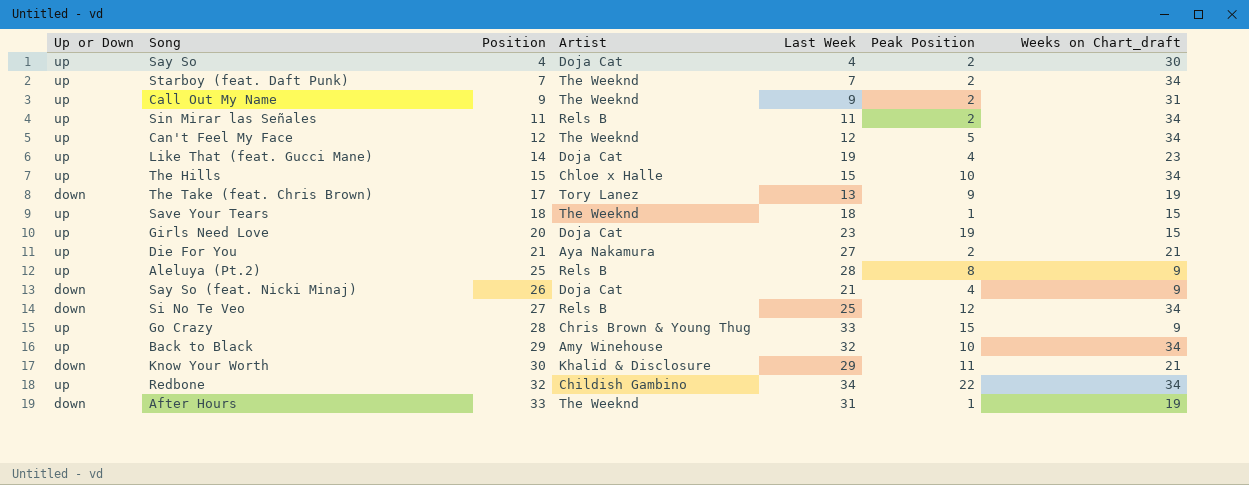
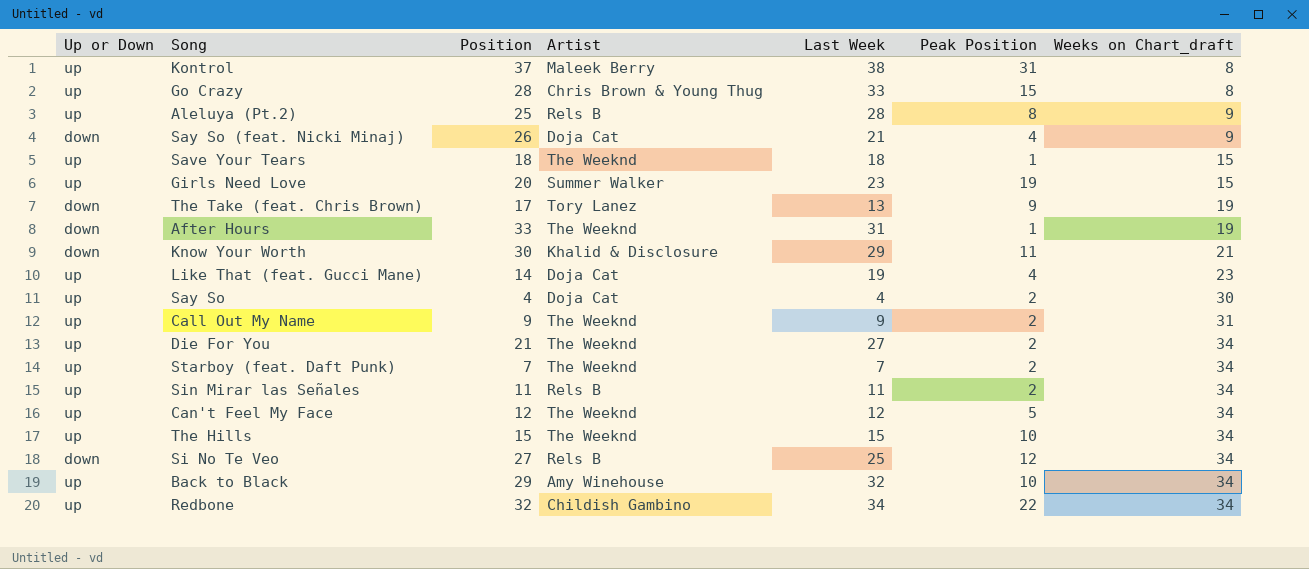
row order: Position ascending -> Weeks on Chart_draft ascending
row Kontrol: none -> up | 37 | Maleek Berry | 38 | 31 | 8
Go Crazy | Weeks on Chart_draft: 9 -> 8
Girls Need Love | Artist: Doja Cat -> Summer Walker
Die For You | Artist: Aya Nakamura -> The Weeknd
Die For You | Weeks on Chart_draft: 21 -> 34
The Hills | Artist: Chloe x Halle -> The Weeknd

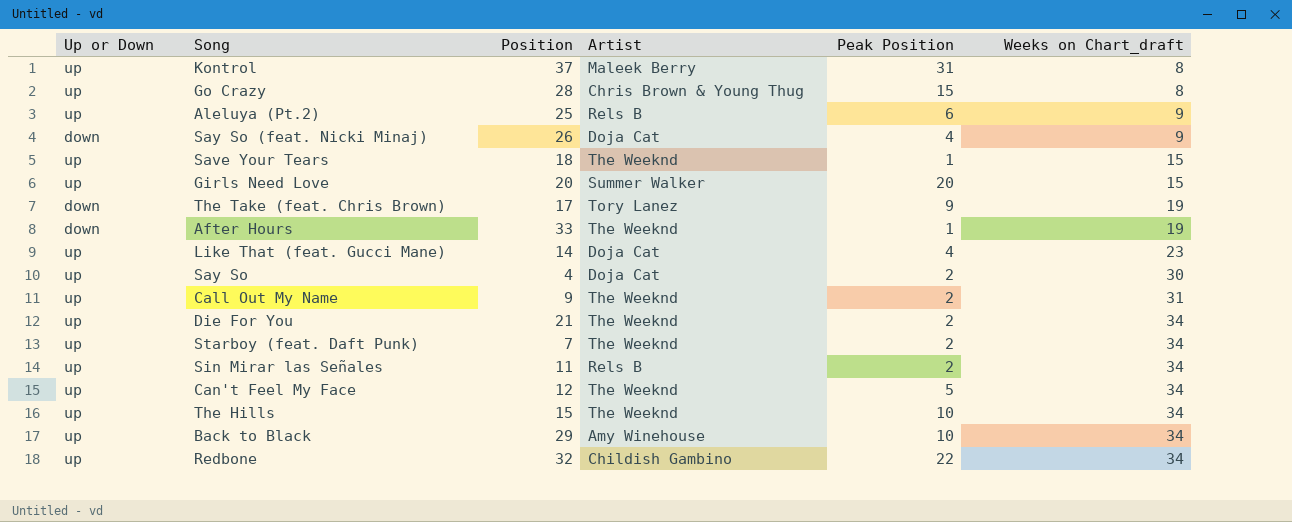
column Last Week | position: 5 -> none
row Know Your Worth: down | 30 | Khalid & Disclosure | 29 | 11 | 21 -> none
row Si No Te Veo: down | 27 | Rels B | 25 | 12 | 34 -> none
Aleluya (Pt.2) | Peak Position: 8 -> 6
Girls Need Love | Peak Position: 19 -> 20

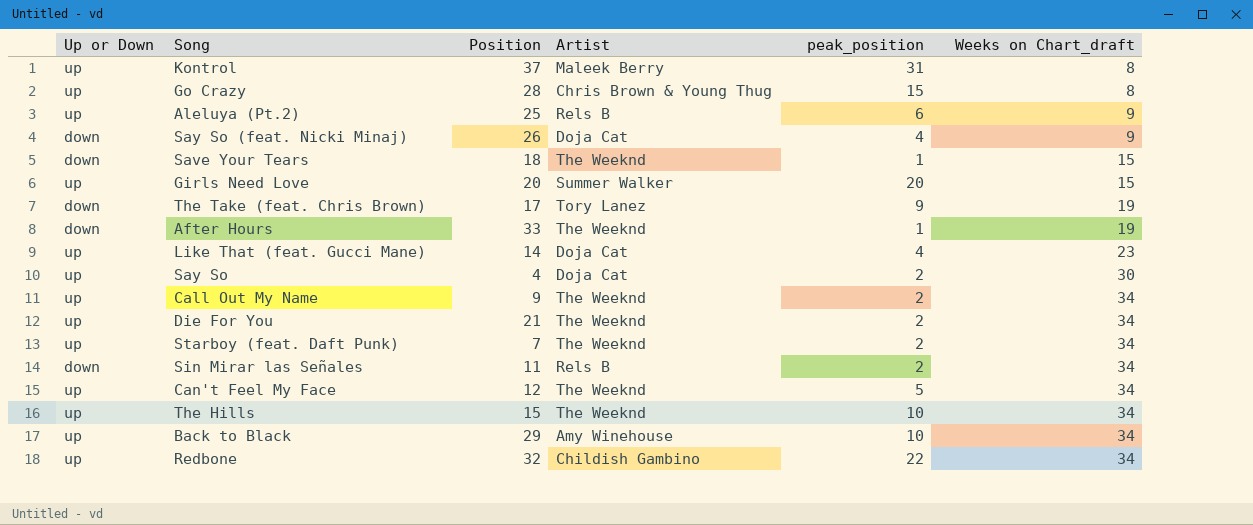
column name: Peak Position -> peak_position
Save Your Tears | Up or Down: up -> down
Call Out My Name | Weeks on Chart_draft: 31 -> 34
Sin Mirar las Señales | Up or Down: up -> down

